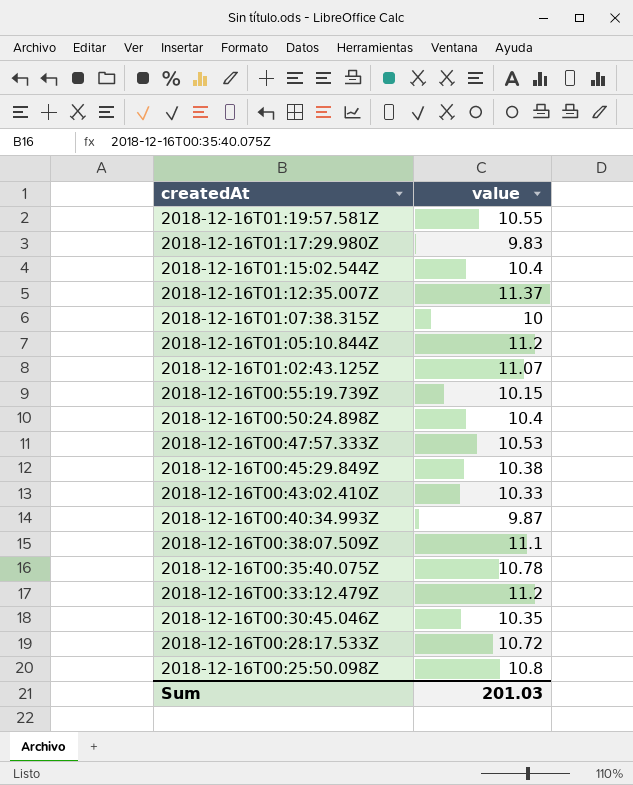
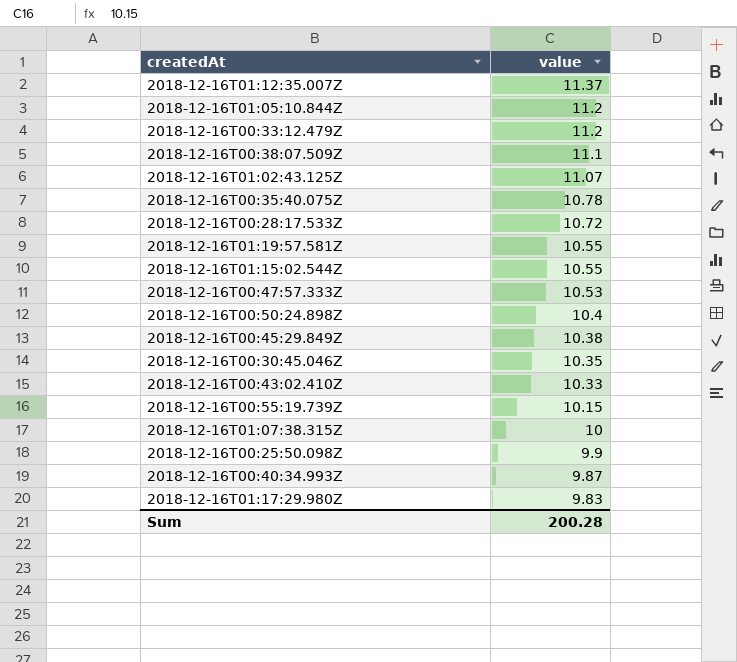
row order: createdAt descending -> value descending
2018-12-16T01:15:02.544Z | value: 10.4 -> 10.55
2018-12-16T00:25:50.098Z | value: 10.8 -> 9.9
Sum | value: 201.03 -> 200.28

